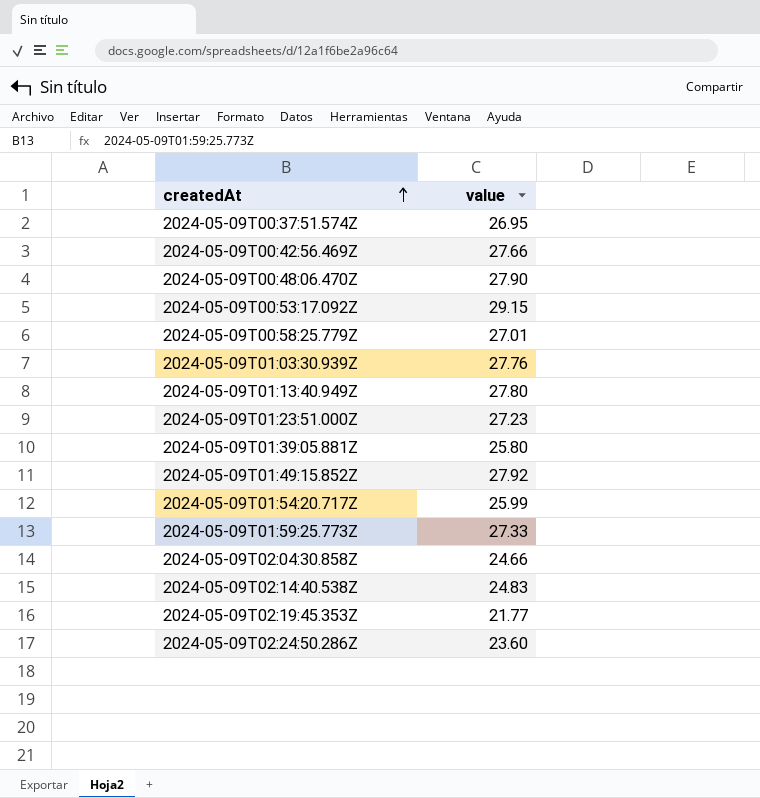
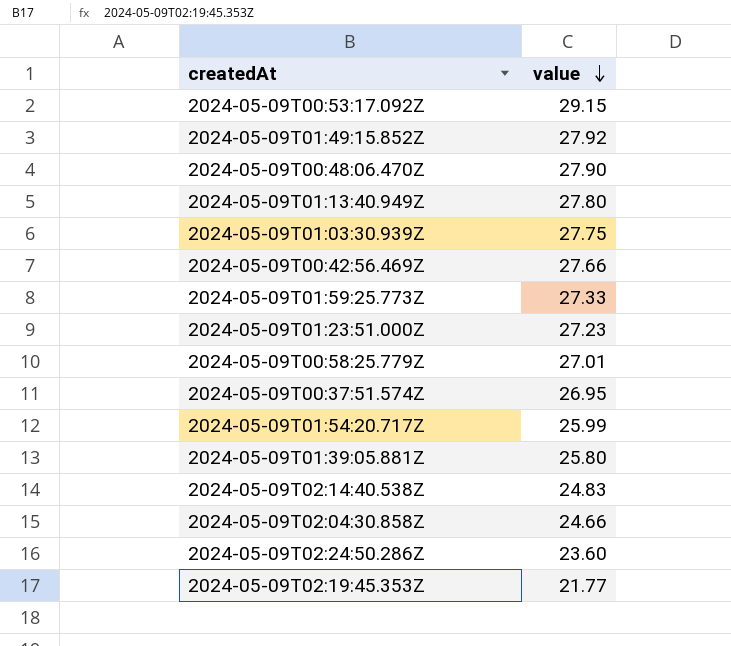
row order: createdAt ascending -> value descending
2024-05-09T01:03:30.939Z | value: 27.76 -> 27.75

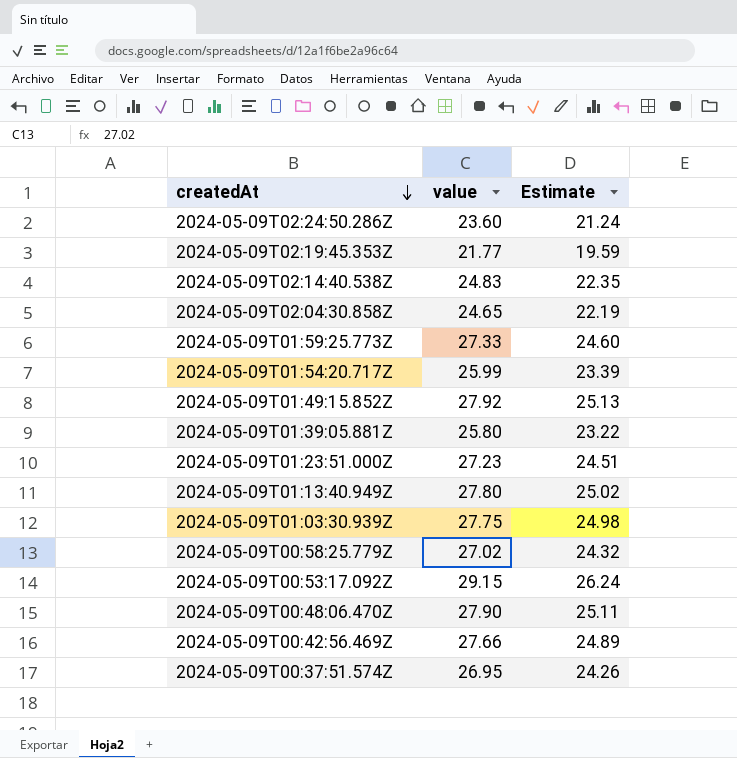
row order: value descending -> createdAt descending
column Estimate | formula: none -> [value] * 0.9
2024-05-09T02:04:30.858Z | value: 24.66 -> 24.65
2024-05-09T00:58:25.779Z | value: 27.01 -> 27.02

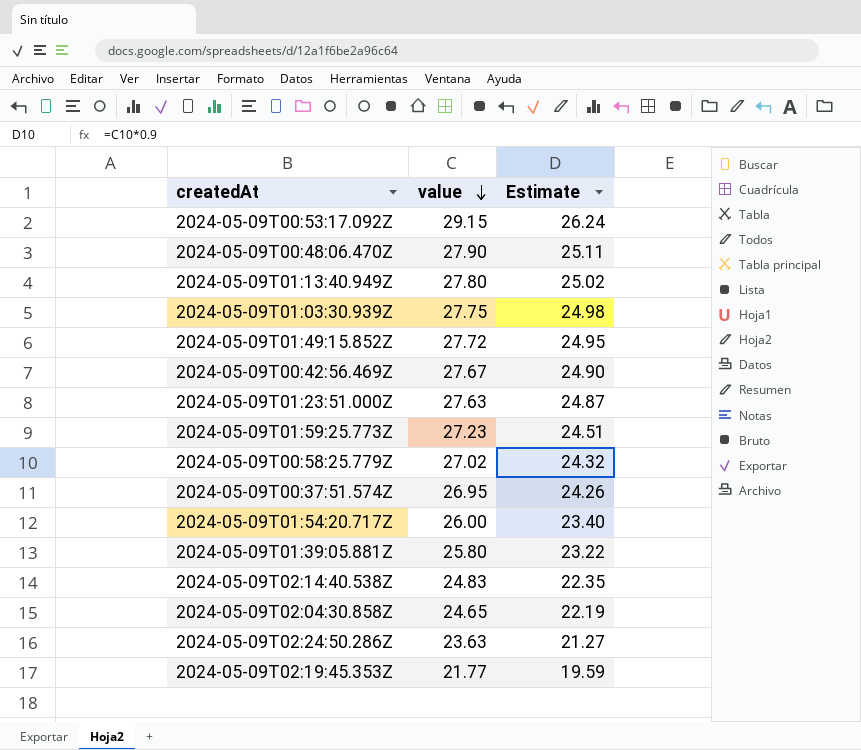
row order: createdAt descending -> value descending
2024-05-09T01:49:15.852Z | value: 27.92 -> 27.72
2024-05-09T01:49:15.852Z | Estimate: 25.13 -> 24.95
2024-05-09T00:42:56.469Z | value: 27.66 -> 27.67
2024-05-09T00:42:56.469Z | Estimate: 24.89 -> 24.90
2024-05-09T01:23:51.000Z | value: 27.23 -> 27.63
2024-05-09T01:23:51.000Z | Estimate: 24.51 -> 24.87
2024-05-09T01:59:25.773Z | value: 27.33 -> 27.23
2024-05-09T01:59:25.773Z | Estimate: 24.60 -> 24.51
2024-05-09T01:54:20.717Z | value: 25.99 -> 26.00
2024-05-09T01:54:20.717Z | Estimate: 23.39 -> 23.40
2024-05-09T02:24:50.286Z | value: 23.60 -> 23.63
2024-05-09T02:24:50.286Z | Estimate: 21.24 -> 21.27

